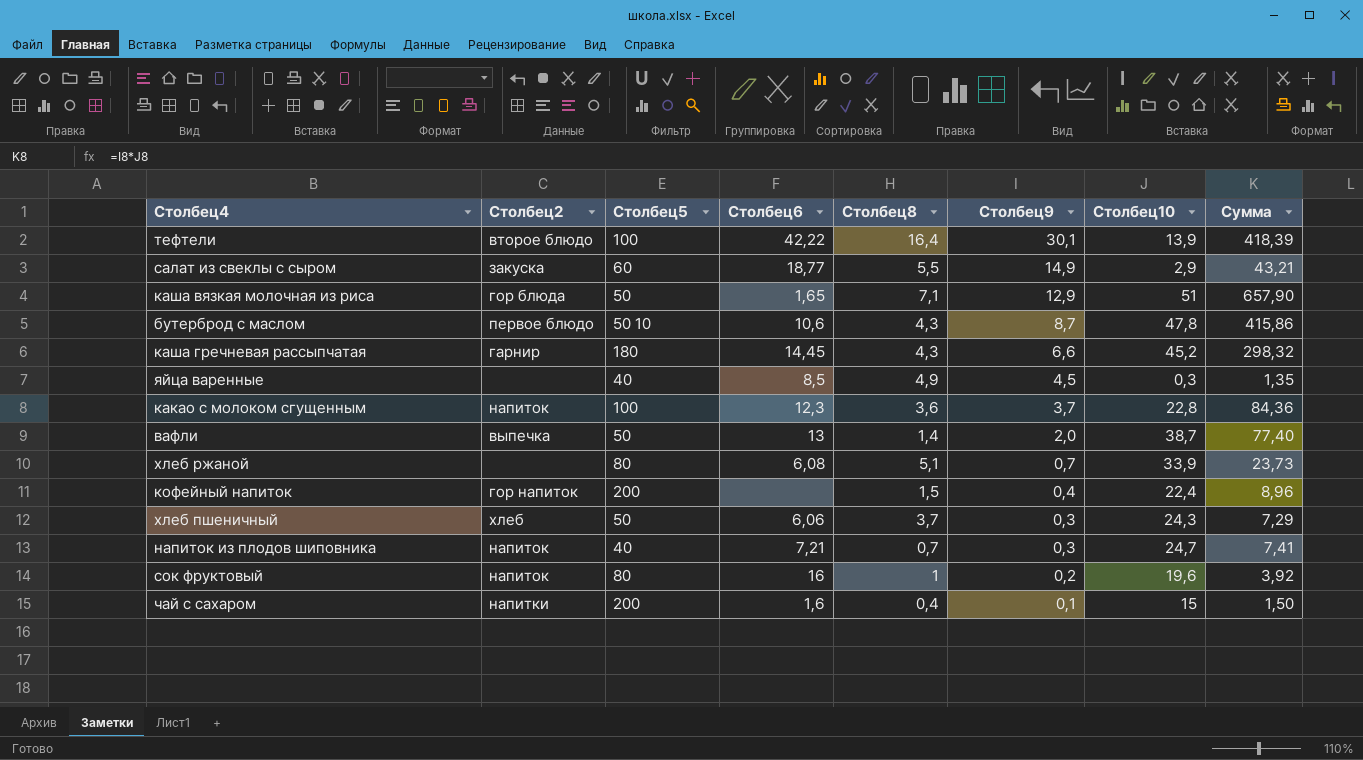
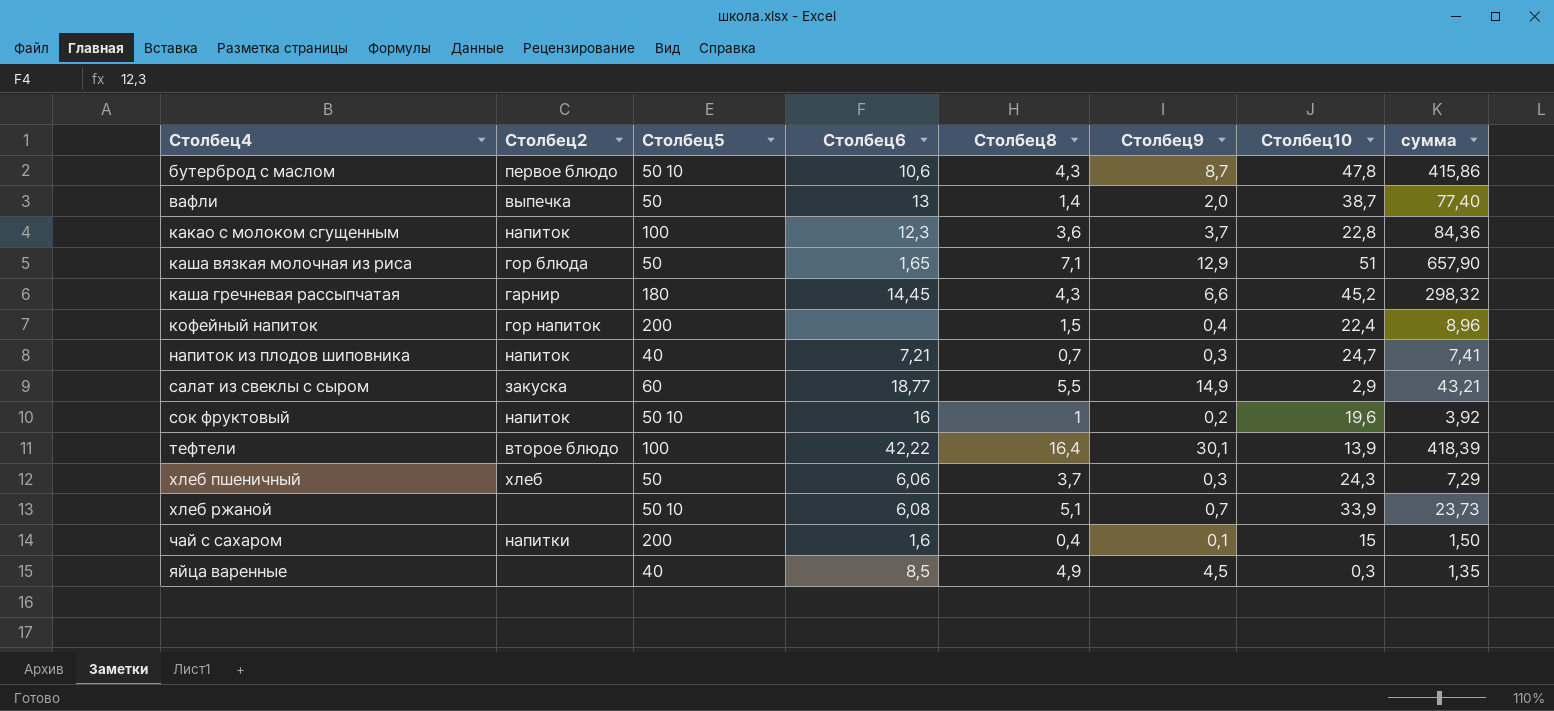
row order: Столбец9 descending -> Столбец4 ascending
column name: Сумма -> сумма
сок фруктовый | Столбец5: 80 -> 50 10
хлеб ржаной | Столбец5: 80 -> 50 10

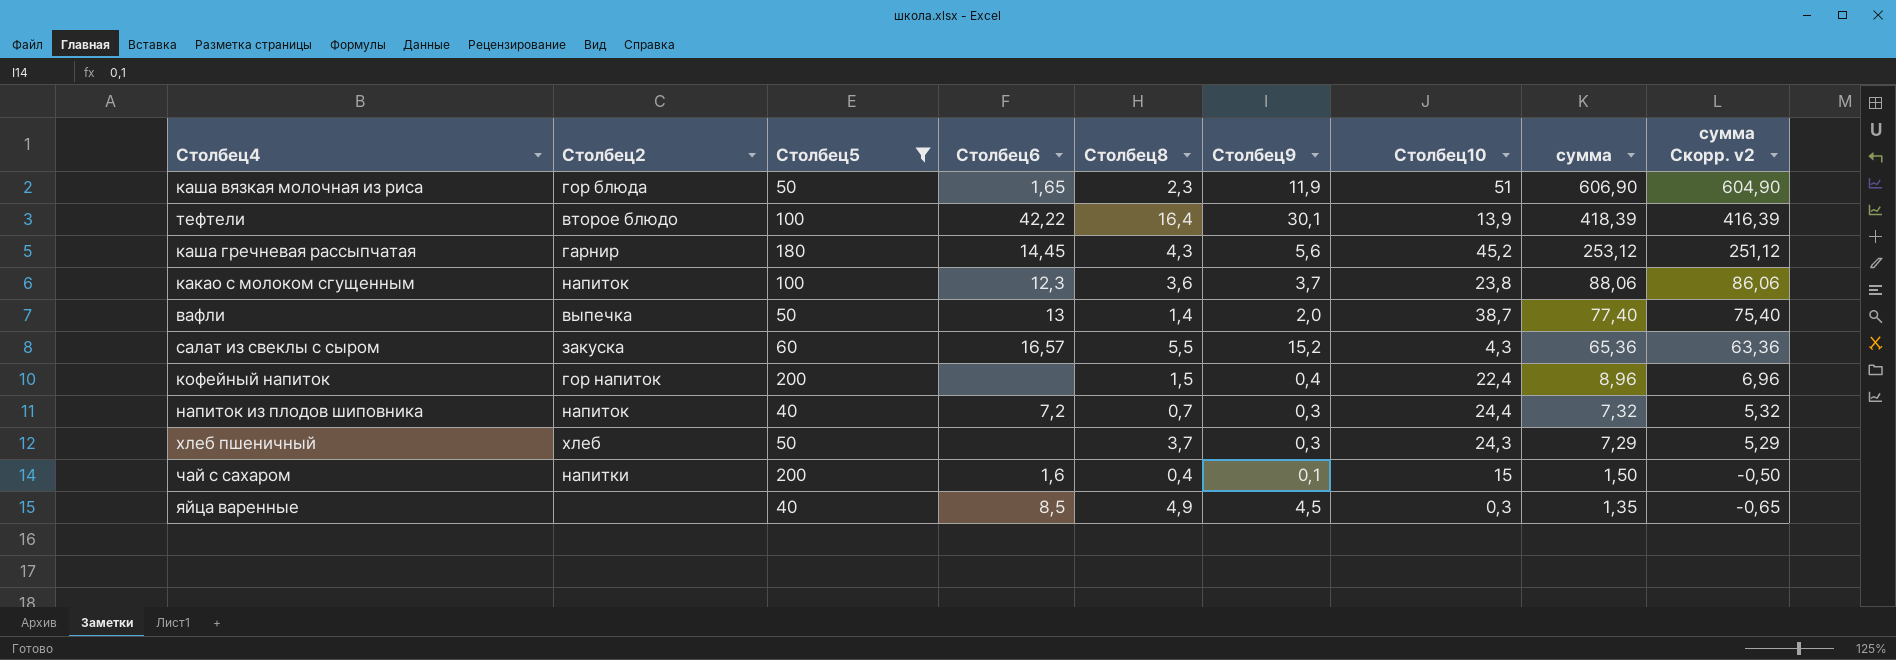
filter: none -> Столбец5 != 50 10
row order: Столбец4 ascending -> сумма descending
column сумма Скорр. v2 | formula: none -> [сумма] - 2
каша вязкая молочная из риса | Столбец8: 7,1 -> 2,3
каша вязкая молочная из риса | Столбец9: 12,9 -> 11,9
каша вязкая молочная из риса | сумма: 657,90 -> 606,90
каша гречневая рассыпчатая | Столбец9: 6,6 -> 5,6
каша гречневая рассыпчатая | сумма: 298,32 -> 253,12
какао с молоком сгущенным | Столбец10: 22,8 -> 23,8
какао с молоком сгущенным | сумма: 84,36 -> 88,06
салат из свеклы с сыром | Столбец6: 18,77 -> 16,57
салат из свеклы с сыром | Столбец9: 14,9 -> 15,2
салат из свеклы с сыром | Столбец10: 2,9 -> 4,3
салат из свеклы с сыром | сумма: 43,21 -> 65,36
напиток из плодов шиповника | Столбец6: 7,21 -> 7,2
напиток из плодов шиповника | Столбец10: 24,7 -> 24,4
напиток из плодов шиповника | сумма: 7,41 -> 7,32
хлеб пшеничный | Столбец6: 6,06 -> none

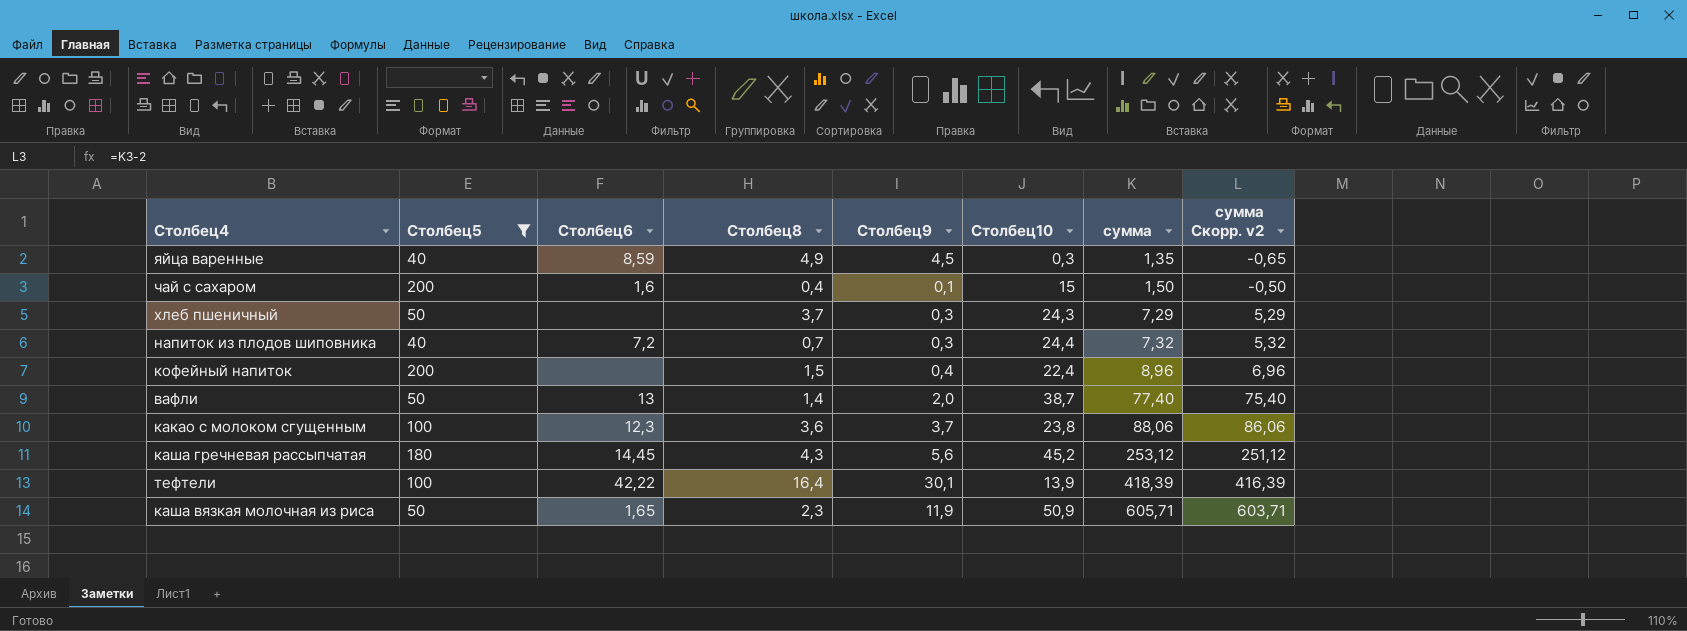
row order: сумма descending -> сумма ascending
column Столбец2 | position: 2 -> none
row салат из свеклы с сыром: закуска | 60 | 16,57 | 5,5 | 15,2 | 4,3 | 65,36 | 63,36 -> none
яйца варенные | Столбец6: 8,5 -> 8,59
каша вязкая молочная из риса | Столбец10: 51 -> 50,9
каша вязкая молочная из риса | сумма: 606,90 -> 605,71
каша вязкая молочная из риса | сумма Скорр. v2: 604,90 -> 603,71

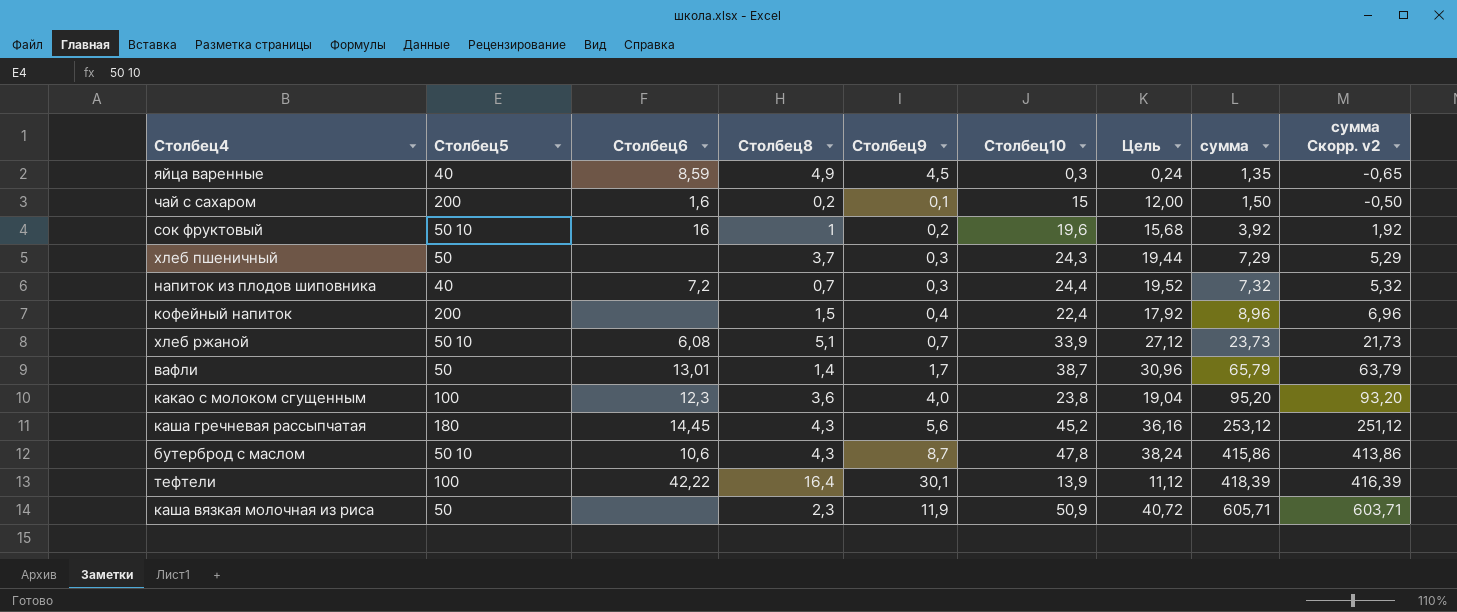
filter: Столбец5 != 50 10 -> none
column Цель | formula: none -> [Столбец10] * 0,8
чай с сахаром | Столбец8: 0,4 -> 0,2
вафли | Столбец6: 13 -> 13,01
вафли | Столбец9: 2,0 -> 1,7
вафли | сумма: 77,40 -> 65,79
вафли | сумма Скорр. v2: 75,40 -> 63,79
какао с молоком сгущенным | Столбец9: 3,7 -> 4,0
какао с молоком сгущенным | сумма: 88,06 -> 95,20
какао с молоком сгущенным | сумма Скорр. v2: 86,06 -> 93,20
каша вязкая молочная из риса | Столбец6: 1,65 -> none

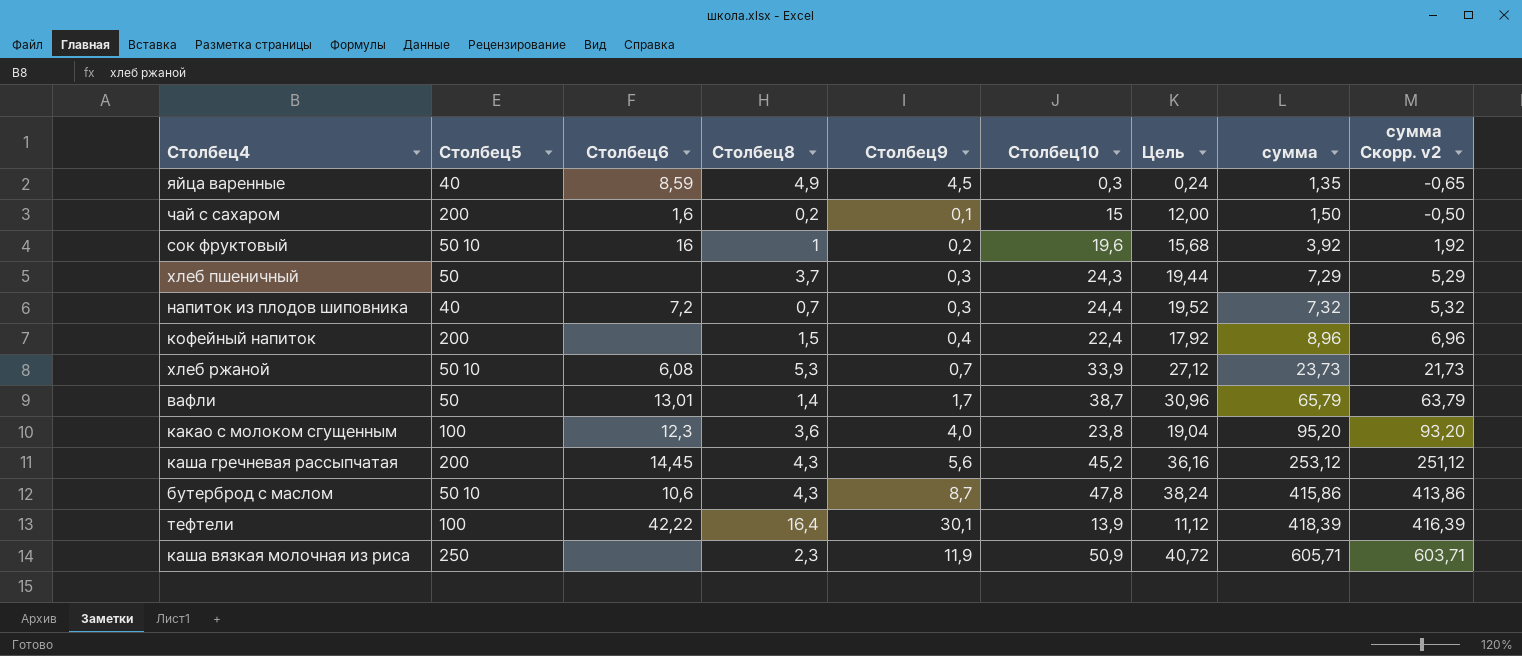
хлеб ржаной | Столбец8: 5,1 -> 5,3
каша гречневая рассыпчатая | Столбец5: 180 -> 200
каша вязкая молочная из риса | Столбец5: 50 -> 250

